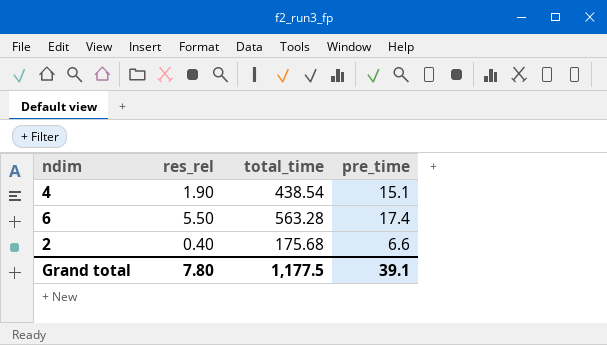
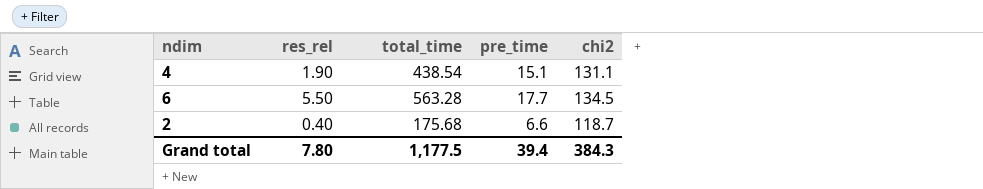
column chi2 | position: none -> 5
6 | pre_time: 17.4 -> 17.7
Grand total | pre_time: 39.1 -> 39.4

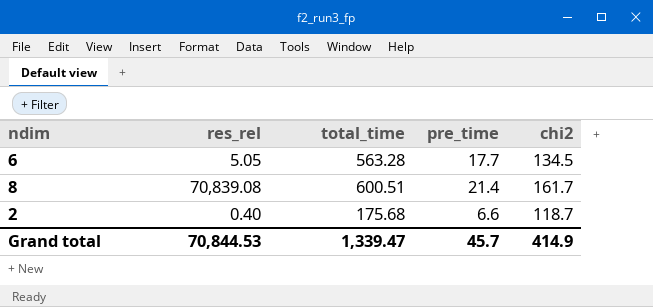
row 4: 1.90 | 438.54 | 15.1 | 131.1 -> none
6 | res_rel: 5.50 -> 5.05
row 8: none -> 70,839.08 | 600.51 | 21.4 | 161.7
Grand total | res_rel: 7.80 -> 70,844.53
Grand total | total_time: 1,177.5 -> 1,339.47
Grand total | pre_time: 39.4 -> 45.7
Grand total | chi2: 384.3 -> 414.9

